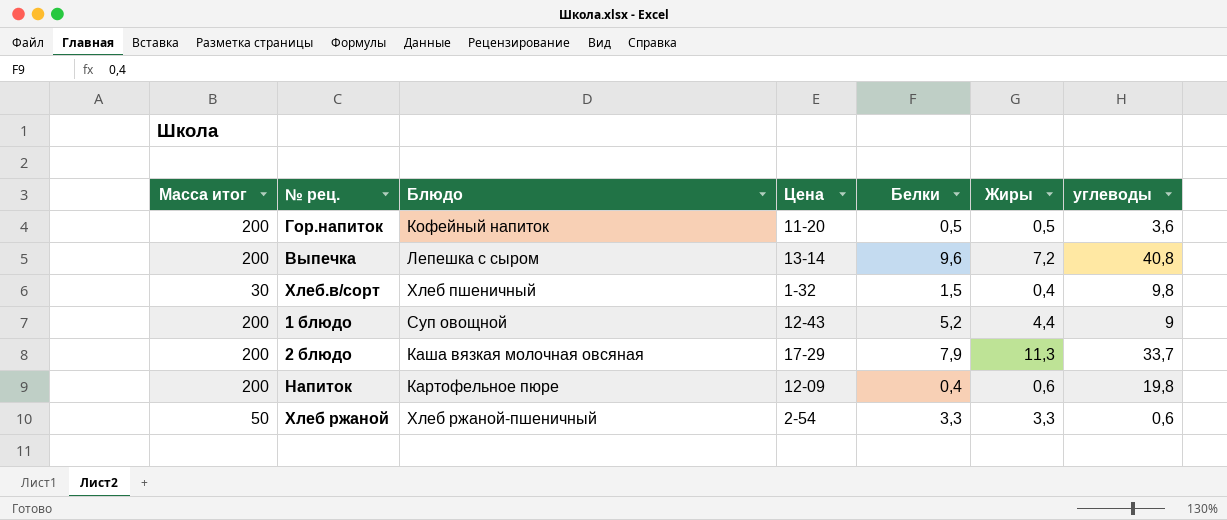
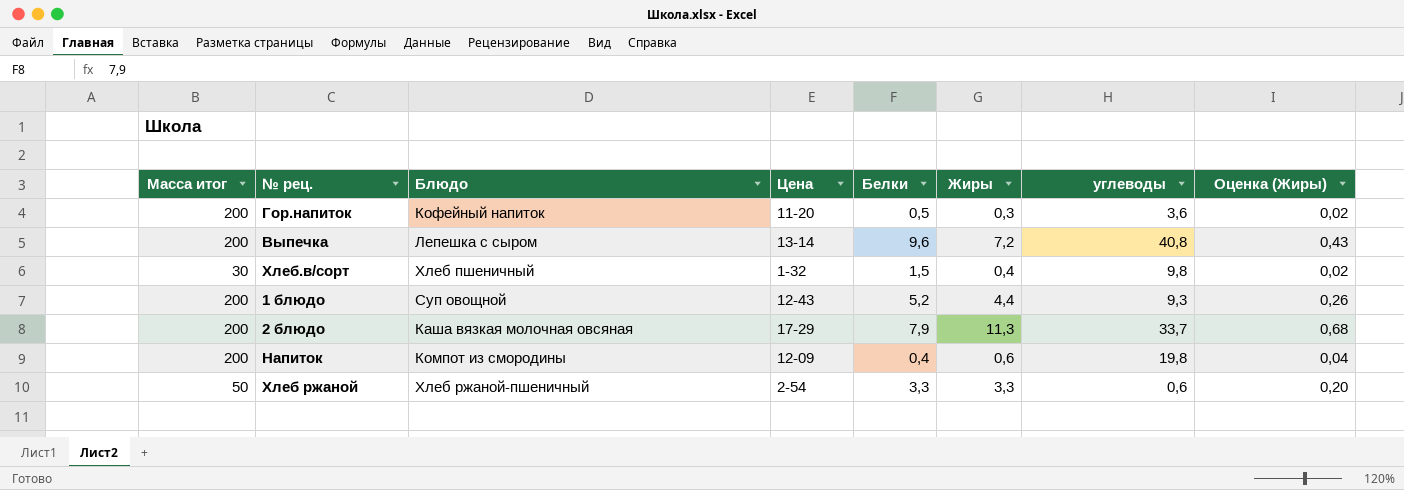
column Оценка (Жиры) | formula: none -> [Жиры] * 0,06
Гор.напиток | Жиры: 0,5 -> 0,3
1 блюдо | углеводы: 9 -> 9,3
Напиток | Блюдо: Картофельное пюре -> Компот из смородины

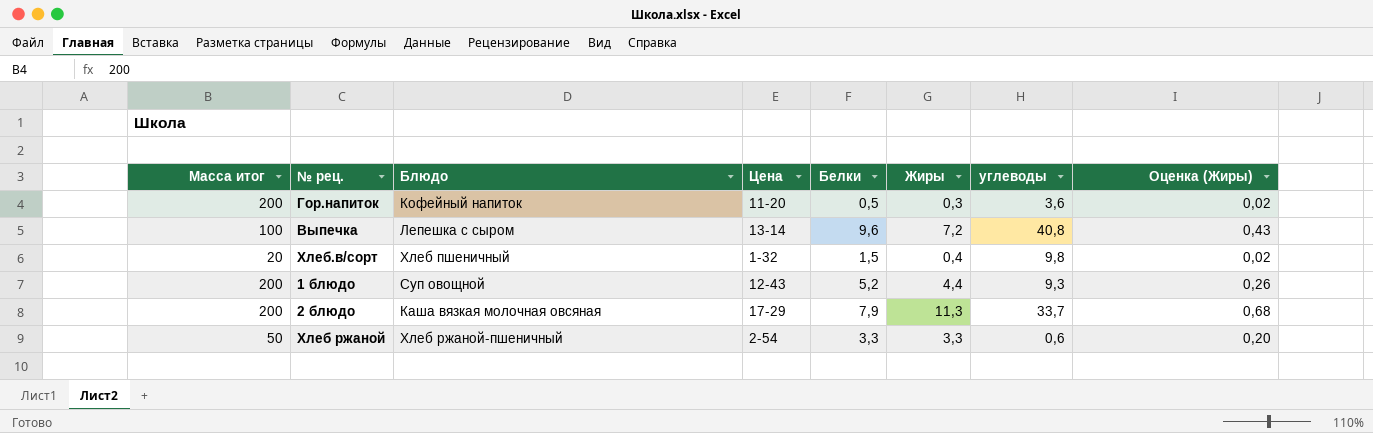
row Напиток: 200 | Компот из смородины | 12-09 | 0,4 | 0,6 | 19,8 | 0,04 -> none
Выпечка | Масса итог: 200 -> 100
Хлеб.в/сорт | Масса итог: 30 -> 20

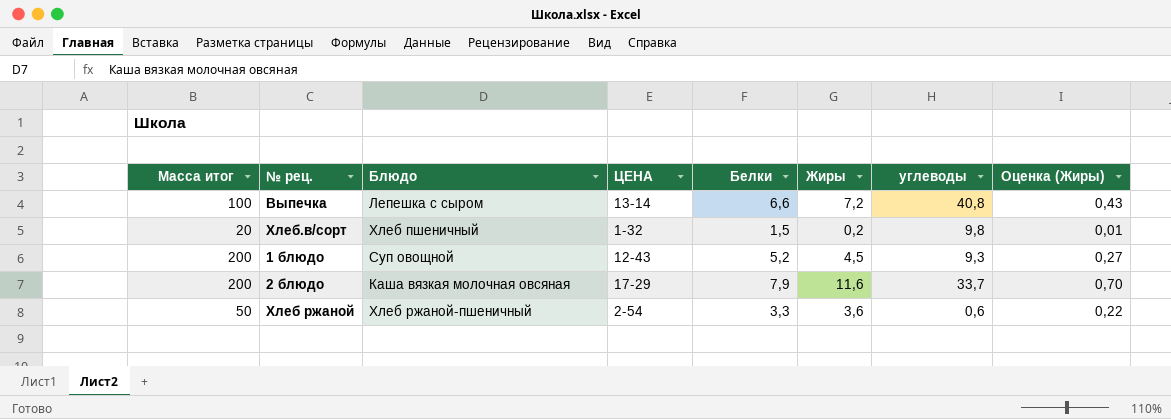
column name: Цена -> ЦЕНА
row Гор.напиток: 200 | Кофейный напиток | 11-20 | 0,5 | 0,3 | 3,6 | 0,02 -> none
Выпечка | Белки: 9,6 -> 6,6
Хлеб.в/сорт | Жиры: 0,4 -> 0,2
Хлеб.в/сорт | Оценка (Жиры): 0,02 -> 0,01
1 блюдо | Жиры: 4,4 -> 4,5
1 блюдо | Оценка (Жиры): 0,26 -> 0,27
2 блюдо | Жиры: 11,3 -> 11,6
2 блюдо | Оценка (Жиры): 0,68 -> 0,70
Хлеб ржаной | Жиры: 3,3 -> 3,6
Хлеб ржаной | Оценка (Жиры): 0,20 -> 0,22

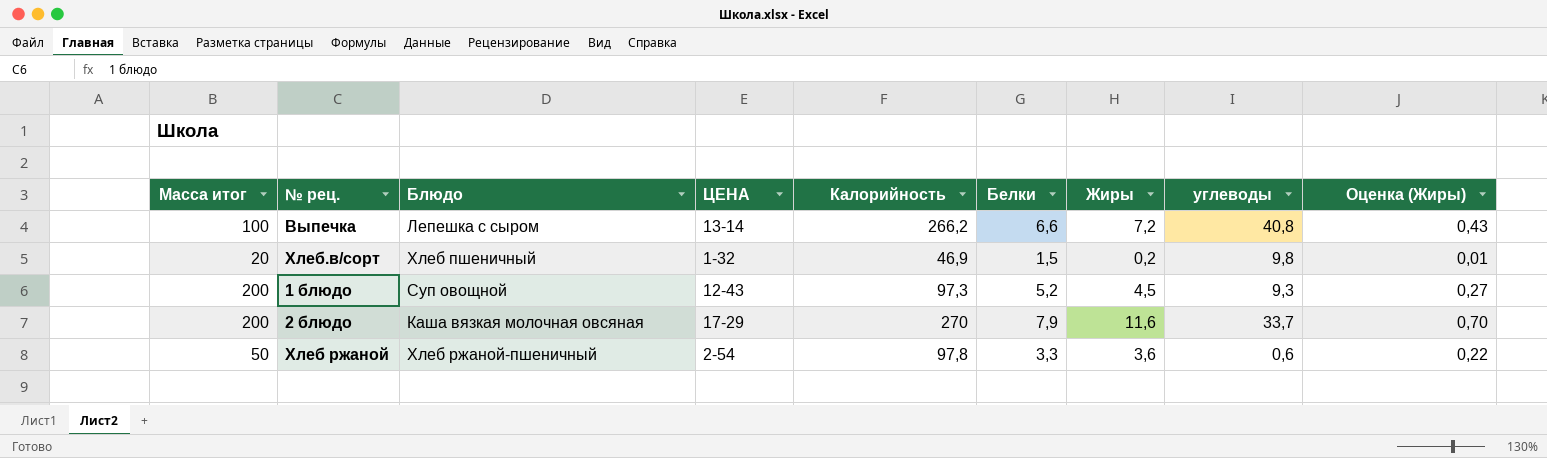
column Калорийность | position: none -> 5

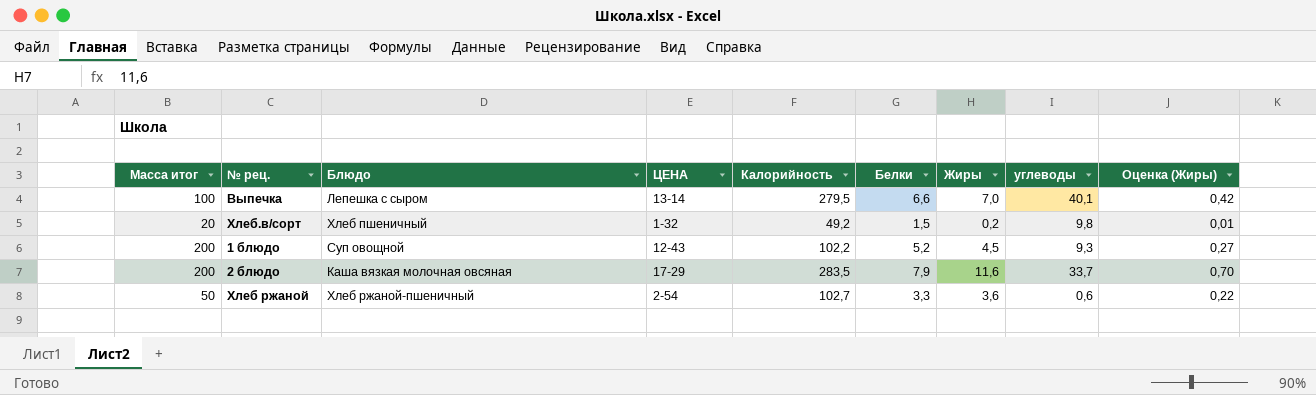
Выпечка | Калорийность: 266,2 -> 279,5
Выпечка | Жиры: 7,2 -> 7,0
Выпечка | углеводы: 40,8 -> 40,1
Выпечка | Оценка (Жиры): 0,43 -> 0,42
Хлеб.в/сорт | Калорийность: 46,9 -> 49,2
1 блюдо | Калорийность: 97,3 -> 102,2
2 блюдо | Калорийность: 270 -> 283,5
Хлеб ржаной | Калорийность: 97,8 -> 102,7

